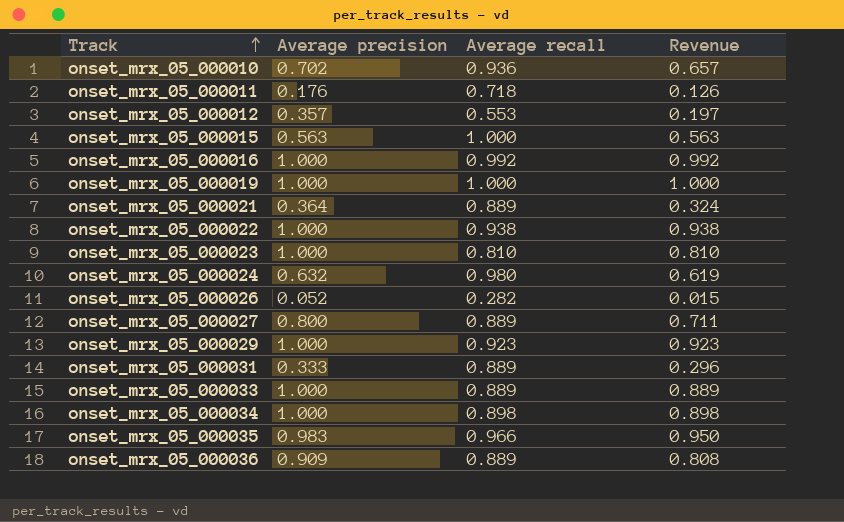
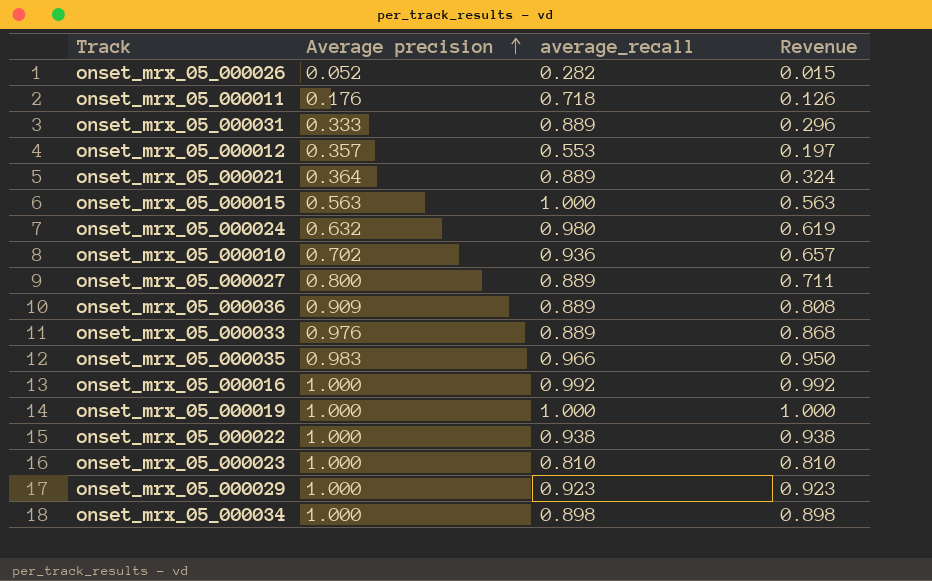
row order: Track ascending -> Average precision ascending
column name: Average recall -> average_recall
onset_mrx_05_000033 | Average precision: 1.000 -> 0.976
onset_mrx_05_000033 | Revenue: 0.889 -> 0.868

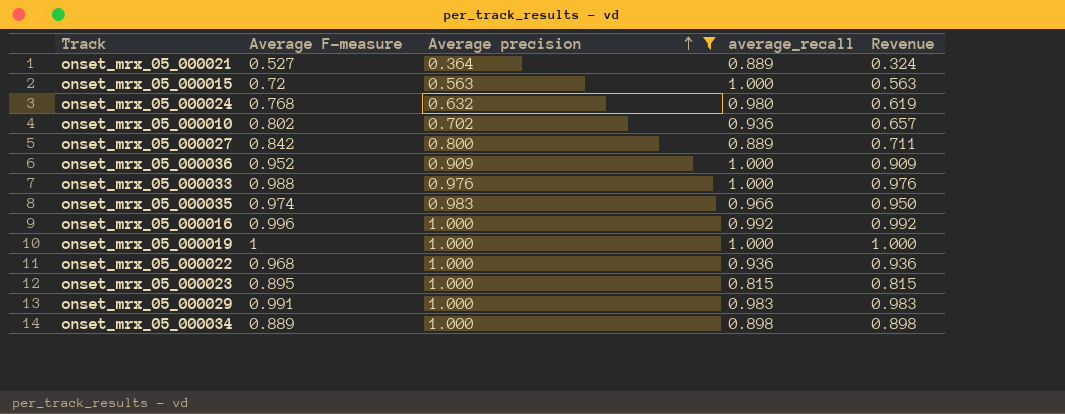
filter: none -> Average precision >= 0.364
column Average F-measure | position: none -> 2
onset_mrx_05_000036 | average_recall: 0.889 -> 1.000
onset_mrx_05_000036 | Revenue: 0.808 -> 0.909
onset_mrx_05_000033 | average_recall: 0.889 -> 1.000
onset_mrx_05_000033 | Revenue: 0.868 -> 0.976
onset_mrx_05_000022 | average_recall: 0.938 -> 0.936
onset_mrx_05_000022 | Revenue: 0.938 -> 0.936
onset_mrx_05_000023 | average_recall: 0.810 -> 0.815
onset_mrx_05_000023 | Revenue: 0.810 -> 0.815
onset_mrx_05_000029 | average_recall: 0.923 -> 0.983
onset_mrx_05_000029 | Revenue: 0.923 -> 0.983

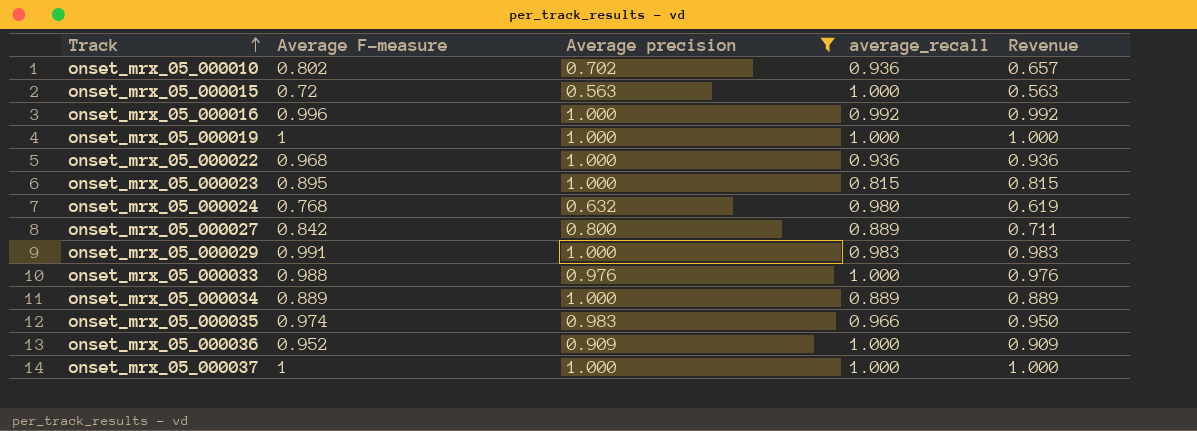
row order: Average precision ascending -> Track ascending
row onset_mrx_05_000021: 0.527 | 0.364 | 0.889 | 0.324 -> none
onset_mrx_05_000034 | average_recall: 0.898 -> 0.889
onset_mrx_05_000034 | Revenue: 0.898 -> 0.889
row onset_mrx_05_000037: none -> 1 | 1.000 | 1.000 | 1.000

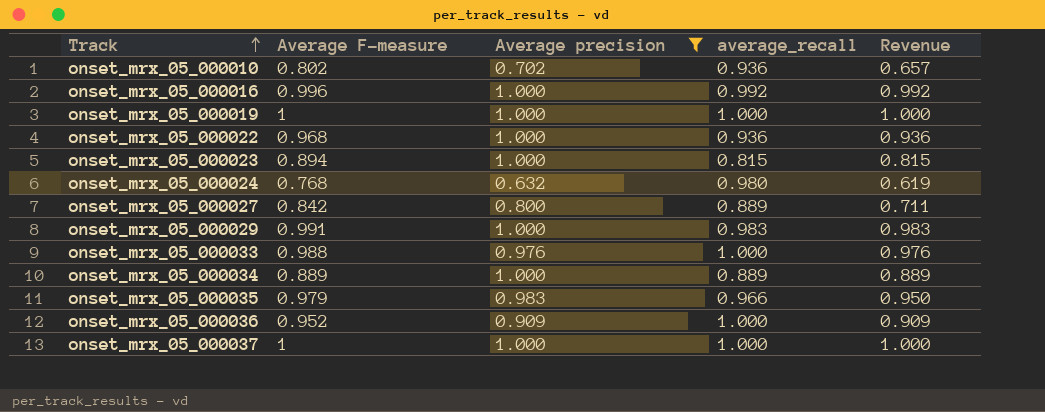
row onset_mrx_05_000015: 0.72 | 0.563 | 1.000 | 0.563 -> none
onset_mrx_05_000023 | Average F-measure: 0.895 -> 0.894
onset_mrx_05_000035 | Average F-measure: 0.974 -> 0.979

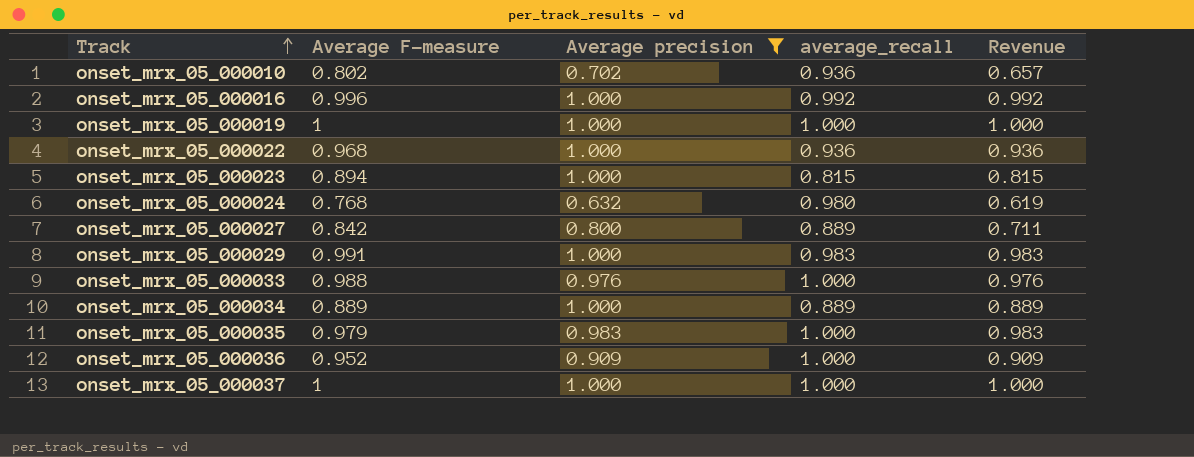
onset_mrx_05_000035 | average_recall: 0.966 -> 1.000
onset_mrx_05_000035 | Revenue: 0.950 -> 0.983

